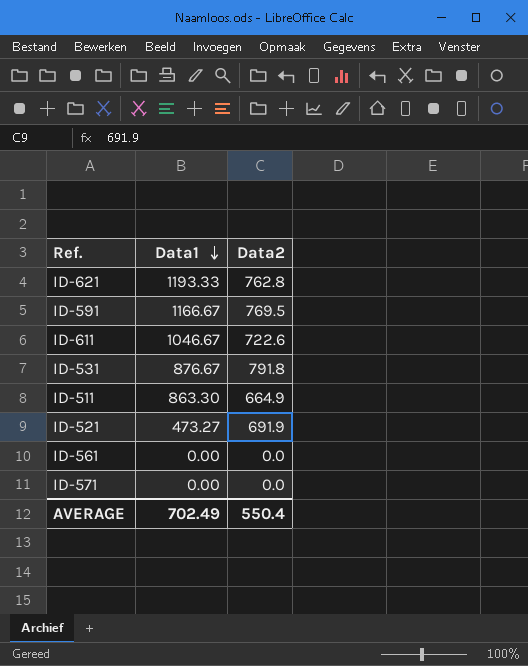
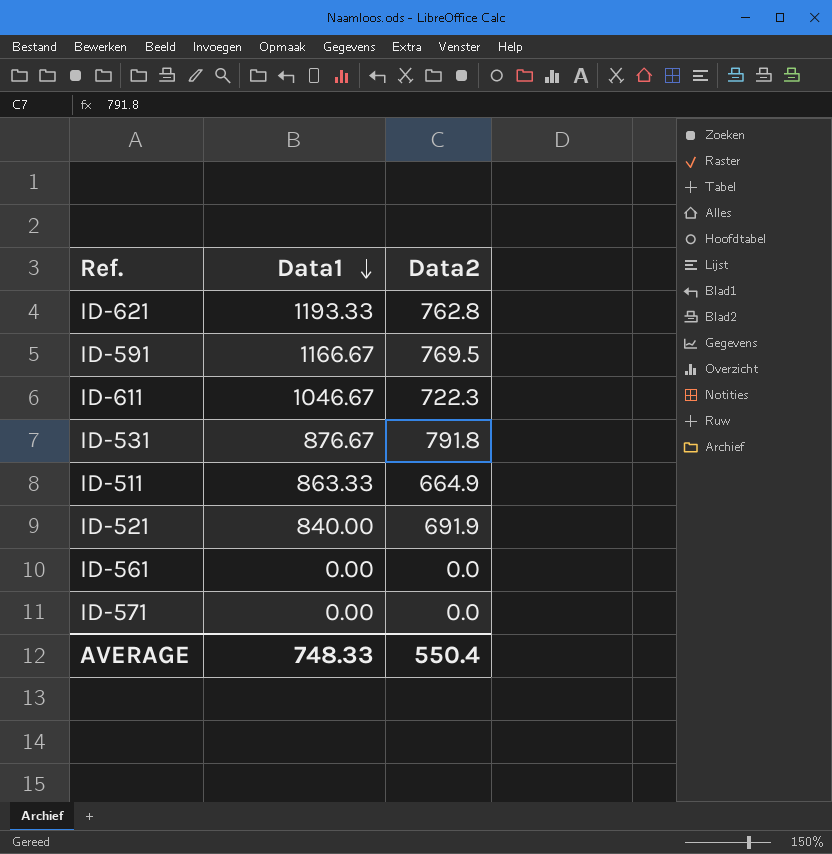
ID-611 | Data2: 722.6 -> 722.3
ID-511 | Data1: 863.30 -> 863.33
ID-521 | Data1: 473.27 -> 840.00
AVERAGE | Data1: 702.49 -> 748.33

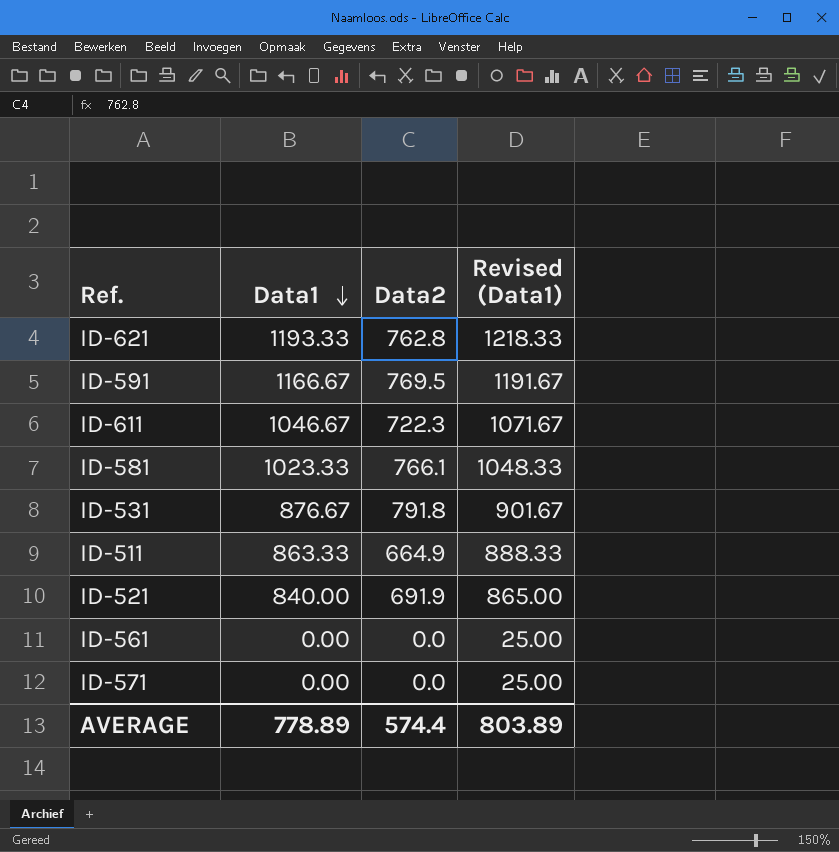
column Revised (Data1) | formula: none -> [Data1] + 25
row ID-581: none -> 1023.33 | 766.1 | 1048.33
AVERAGE | Data1: 748.33 -> 778.89
AVERAGE | Data2: 550.4 -> 574.4

